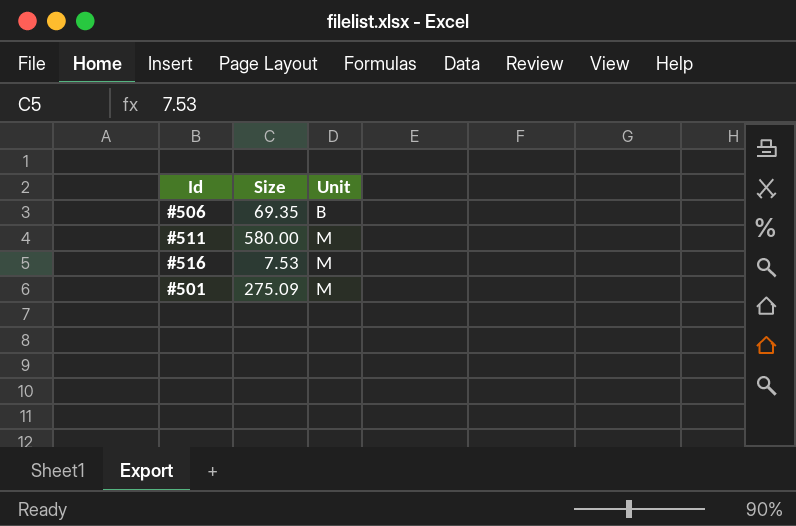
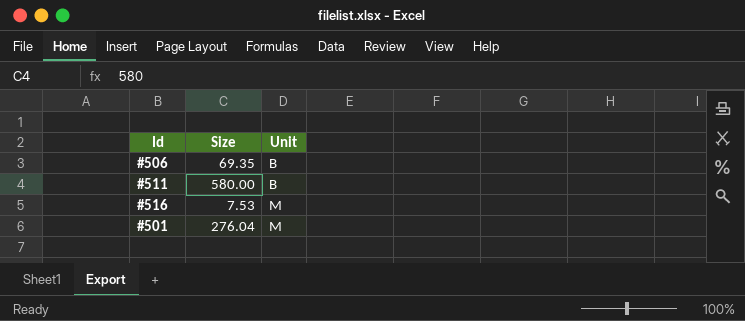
#511 | Unit: M -> B
#501 | Size: 275.09 -> 276.04

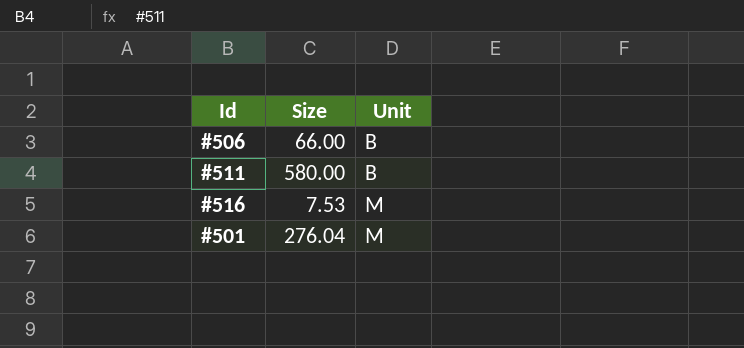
#506 | Size: 69.35 -> 66.00

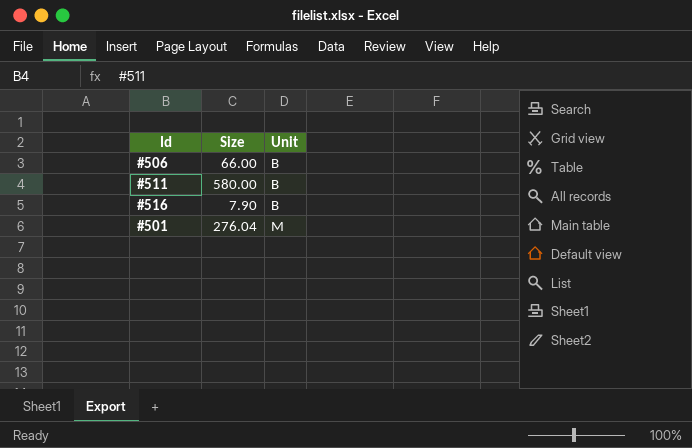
#516 | Size: 7.53 -> 7.90
#516 | Unit: M -> B

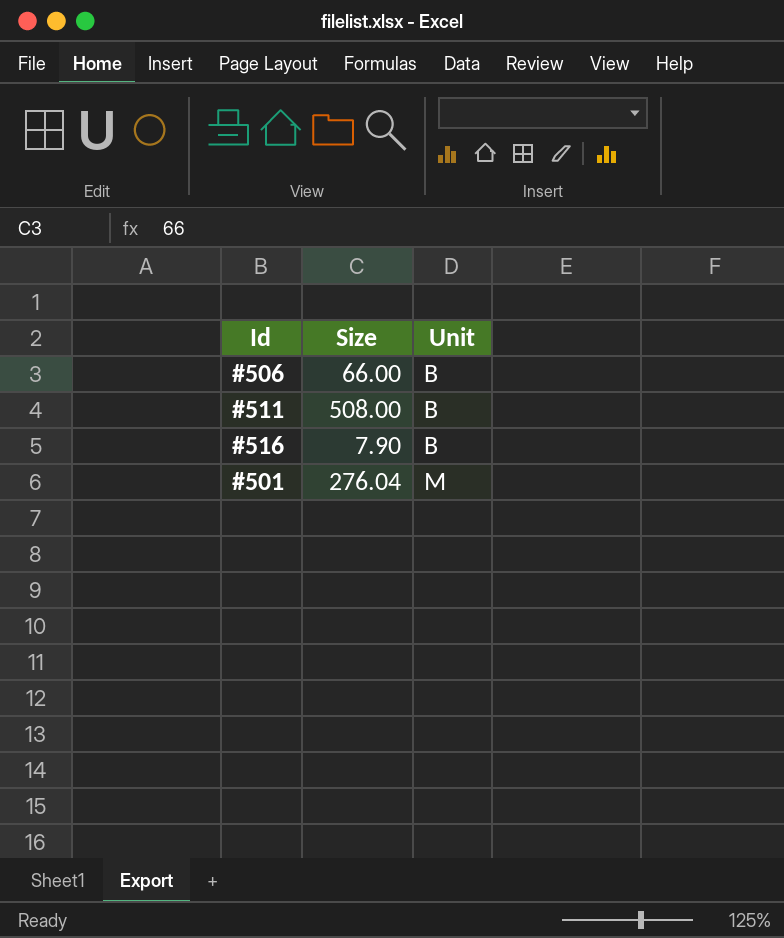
#511 | Size: 580.00 -> 508.00

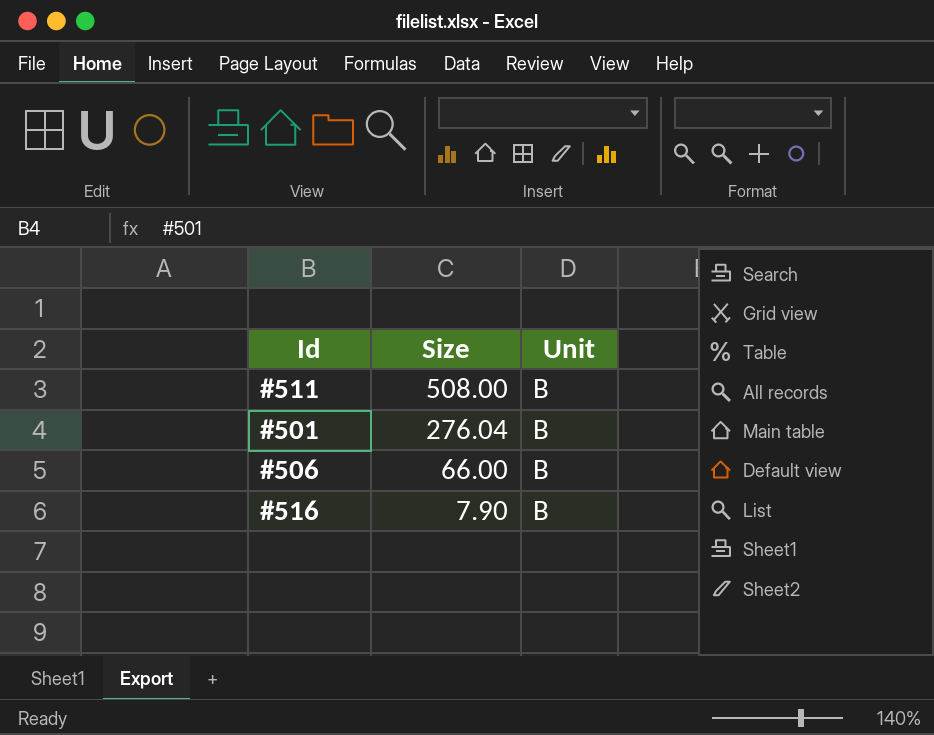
row order: Unit ascending -> Size descending
#501 | Unit: M -> B

